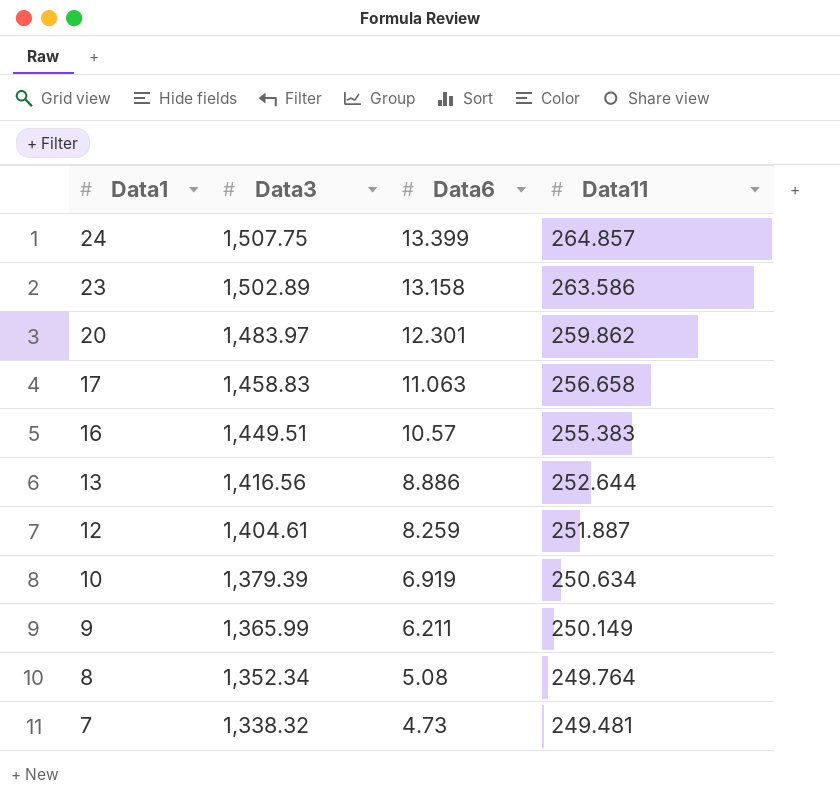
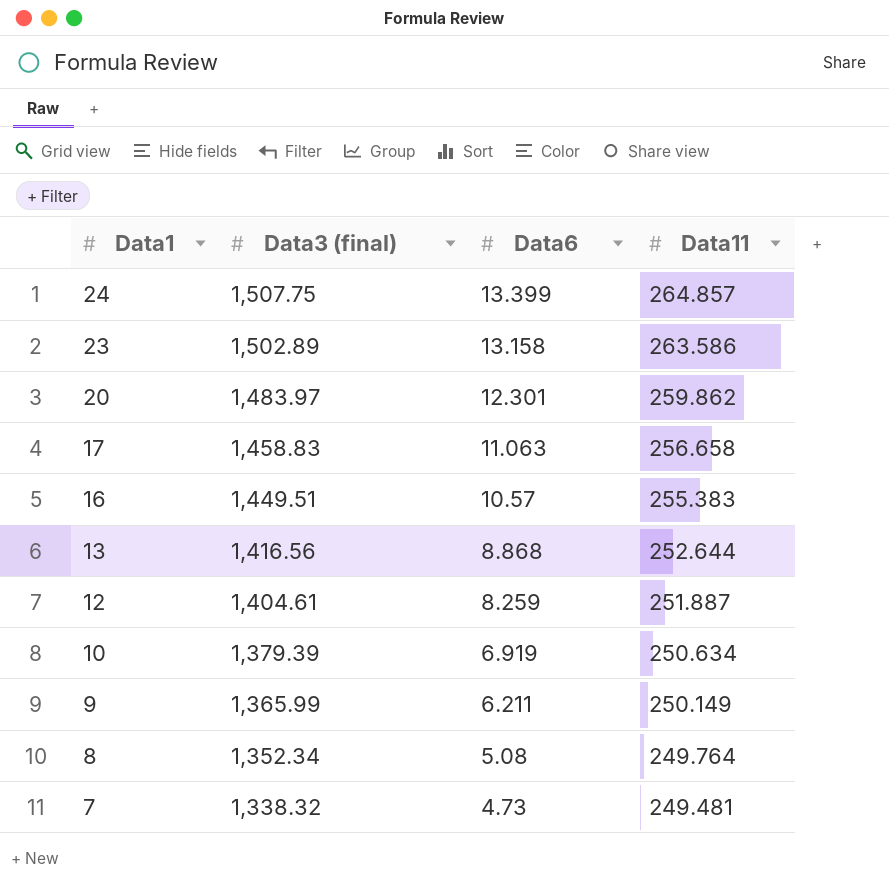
column name: Data3 -> Data3 (final)
13 | Data6: 8.886 -> 8.868

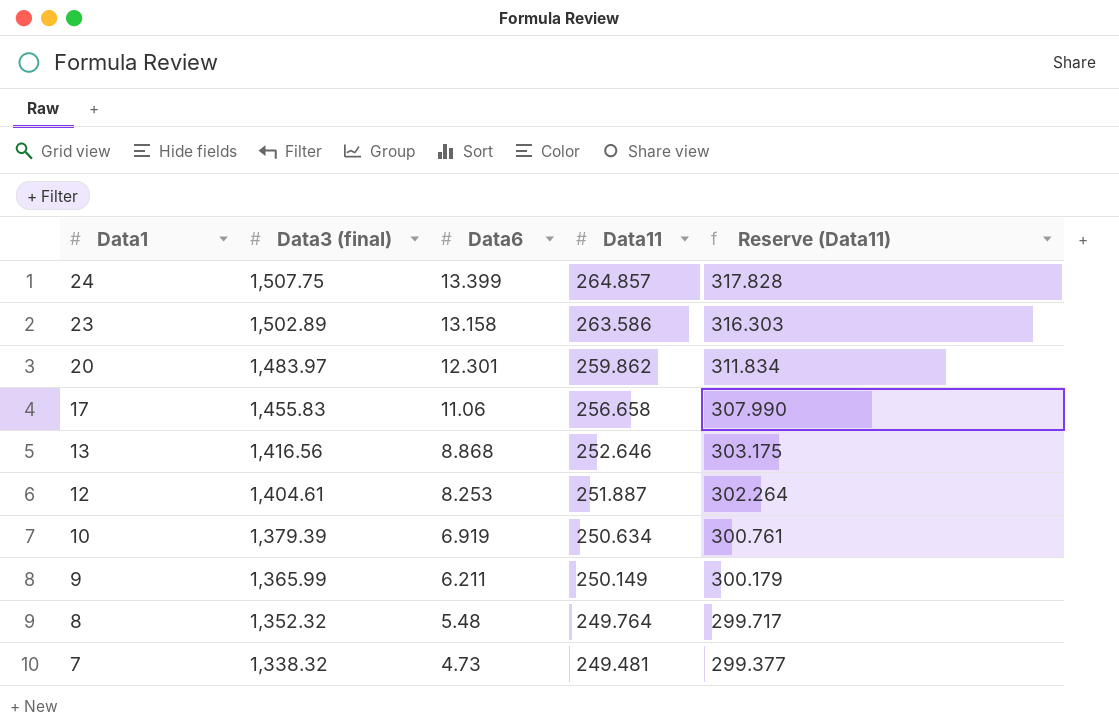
column Reserve (Data11) | formula: none -> [Data11] * 1.2
row 16: 1,449.51 | 10.57 | 255.383 -> none
17 | Data3 (final): 1,458.83 -> 1,455.83
17 | Data6: 11.063 -> 11.06
13 | Data11: 252.644 -> 252.646
12 | Data6: 8.259 -> 8.253
8 | Data3 (final): 1,352.34 -> 1,352.32
8 | Data6: 5.08 -> 5.48

